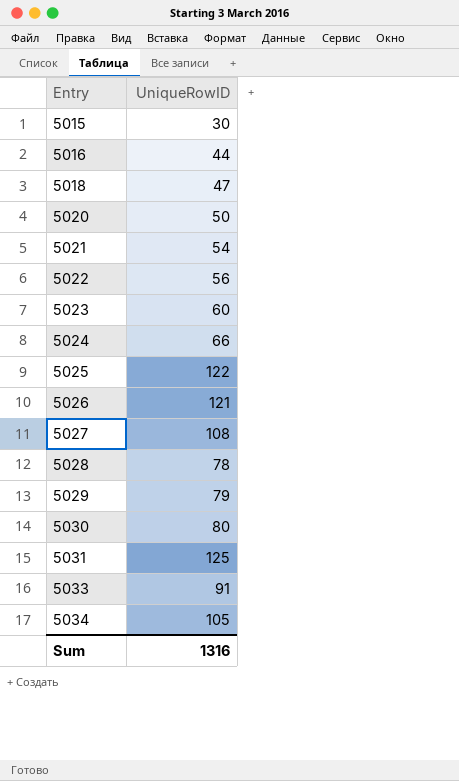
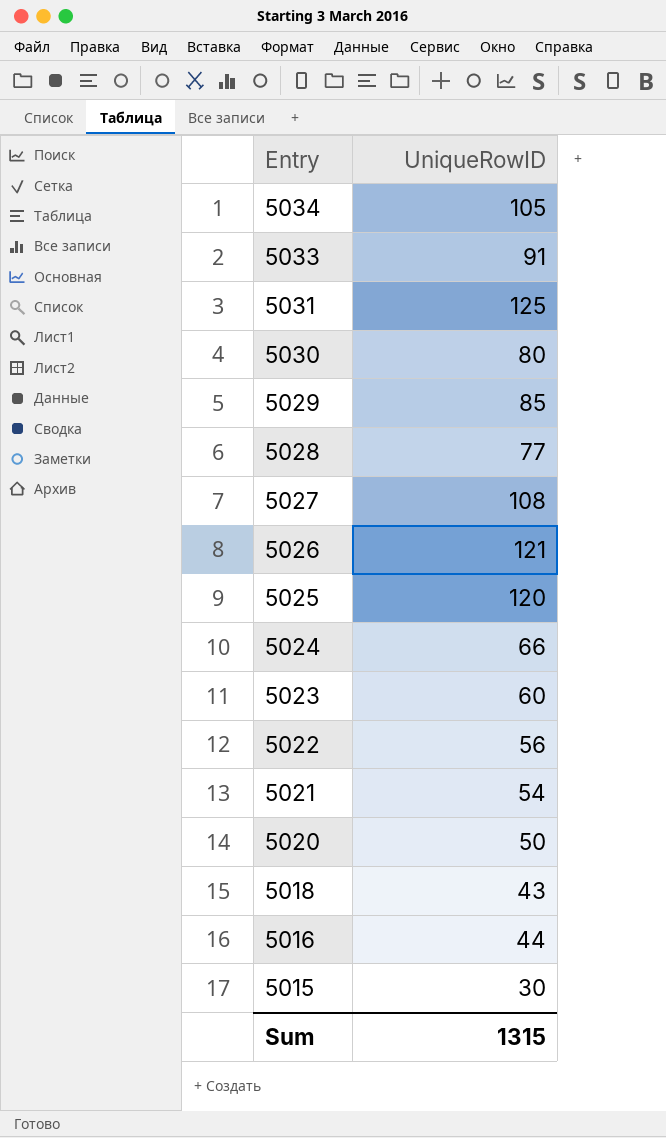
row order: Entry ascending -> Entry descending
5029 | UniqueRowID: 79 -> 85
5028 | UniqueRowID: 78 -> 77
5025 | UniqueRowID: 122 -> 120
5018 | UniqueRowID: 47 -> 43
Sum | UniqueRowID: 1316 -> 1315

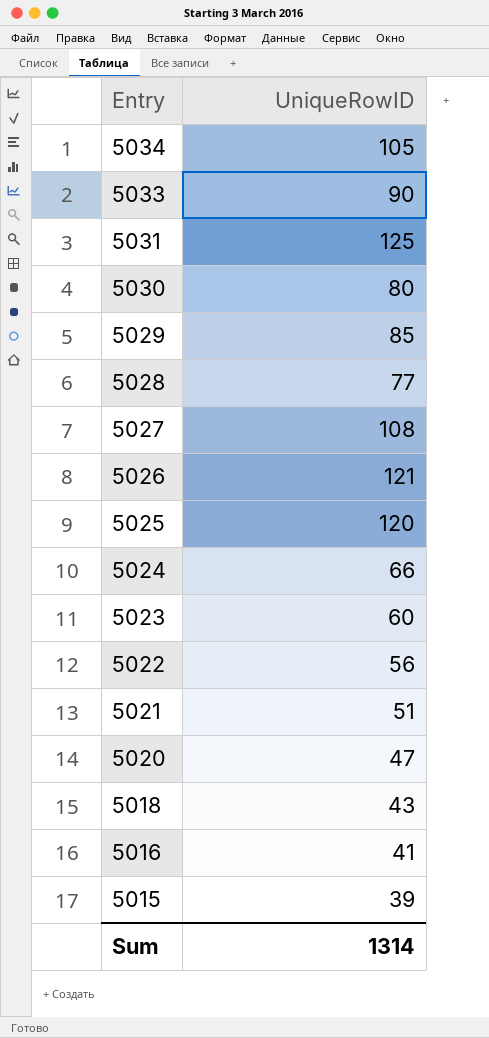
5033 | UniqueRowID: 91 -> 90
5021 | UniqueRowID: 54 -> 51
5020 | UniqueRowID: 50 -> 47
5016 | UniqueRowID: 44 -> 41
5015 | UniqueRowID: 30 -> 39
Sum | UniqueRowID: 1315 -> 1314

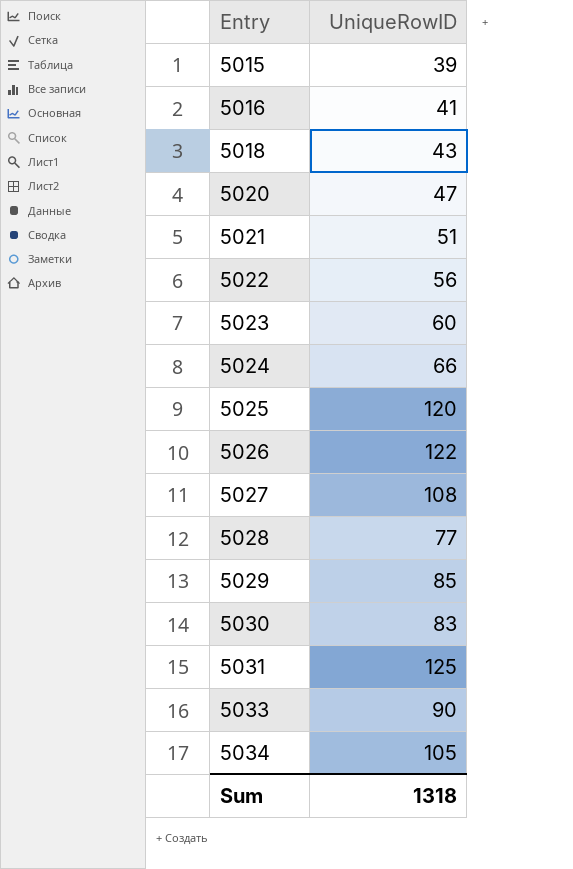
row order: Entry descending -> Entry ascending
5026 | UniqueRowID: 121 -> 122
5030 | UniqueRowID: 80 -> 83
Sum | UniqueRowID: 1314 -> 1318

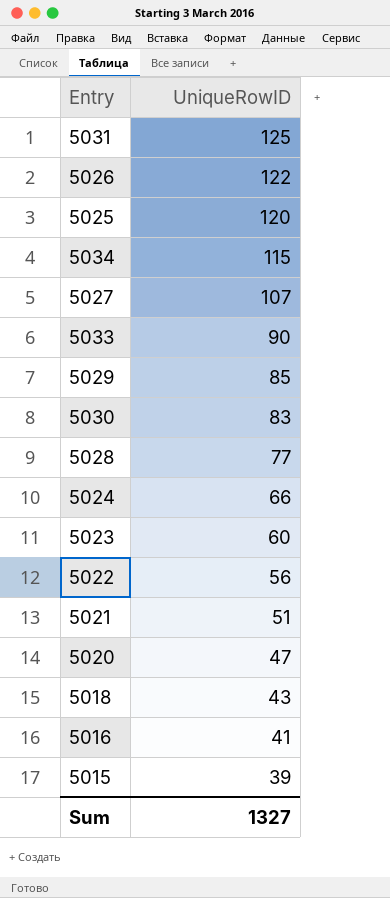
row order: Entry ascending -> UniqueRowID descending
5034 | UniqueRowID: 105 -> 115
5027 | UniqueRowID: 108 -> 107
Sum | UniqueRowID: 1318 -> 1327

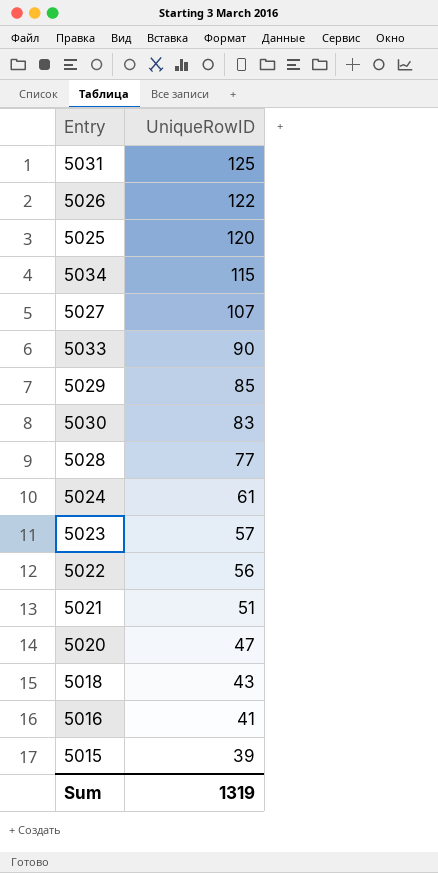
5024 | UniqueRowID: 66 -> 61
5023 | UniqueRowID: 60 -> 57
Sum | UniqueRowID: 1327 -> 1319

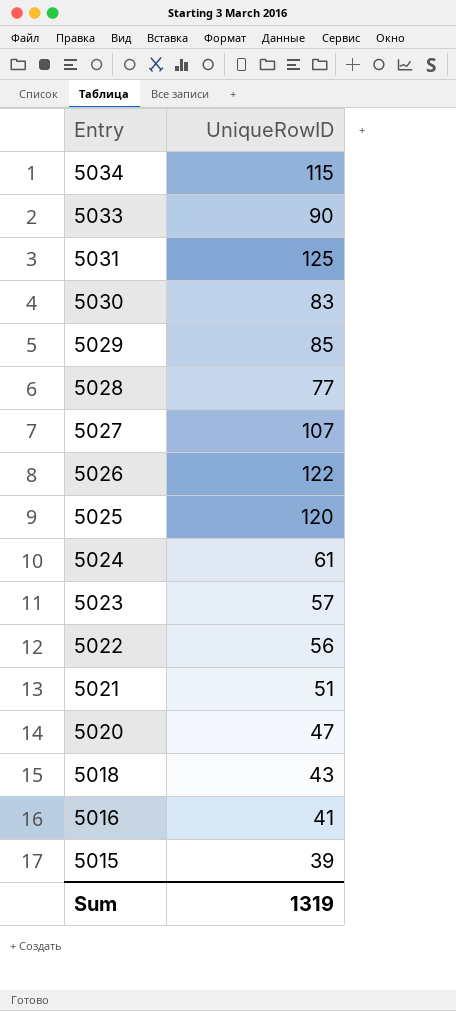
row order: UniqueRowID descending -> Entry descending

